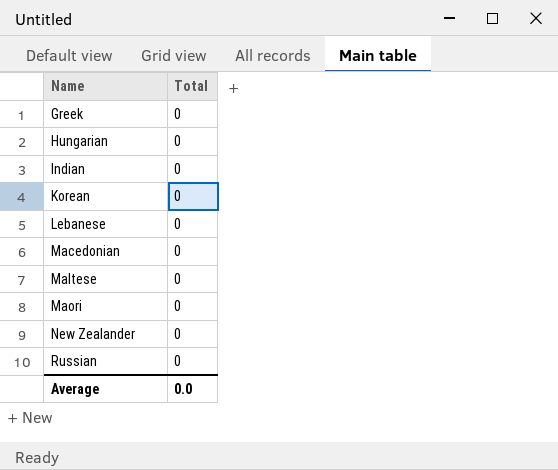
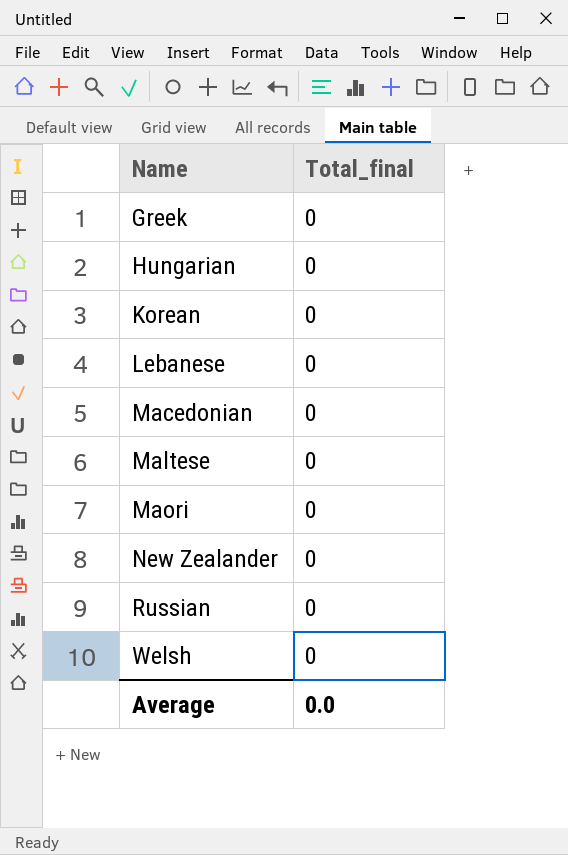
column name: Total -> Total_final
row Indian: 0 -> none
row Welsh: none -> 0

